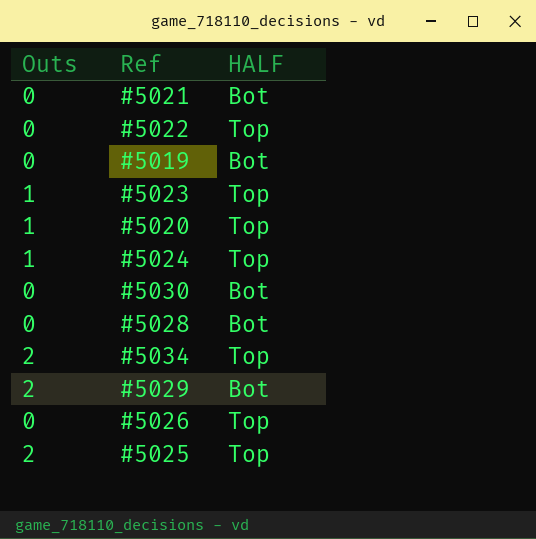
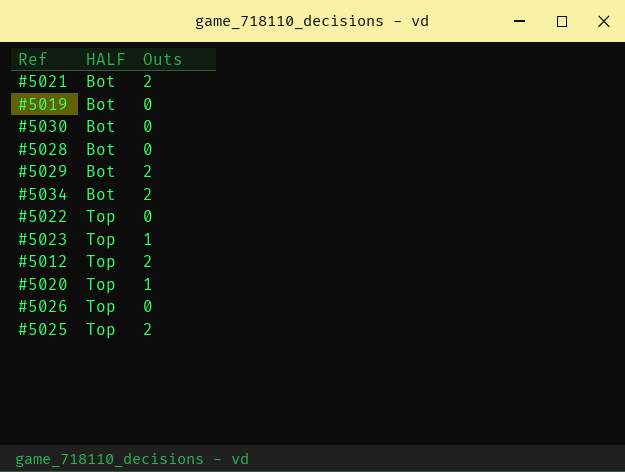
row order: none -> HALF ascending
column Outs | position: 1 -> 3
row #5024: 1 | Top -> none
#5021 | Outs: 0 -> 2
#5034 | HALF: Top -> Bot
row #5012: none -> Top | 2

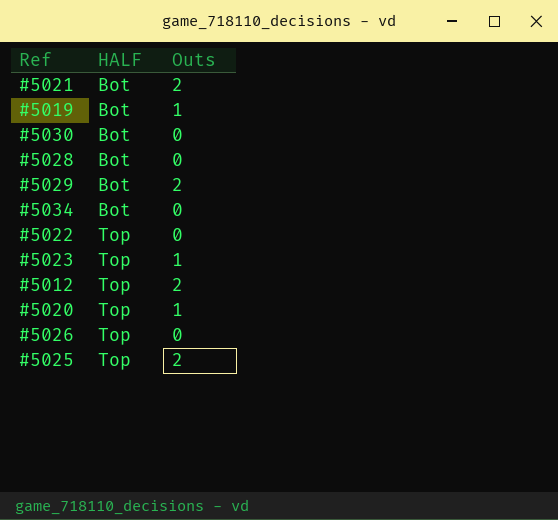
#5019 | Outs: 0 -> 1
#5034 | Outs: 2 -> 0

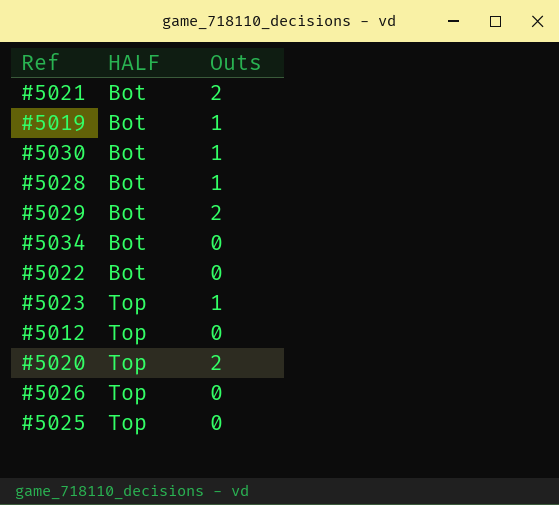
#5030 | Outs: 0 -> 1
#5028 | Outs: 0 -> 1
#5022 | HALF: Top -> Bot
#5012 | Outs: 2 -> 0
#5020 | Outs: 1 -> 2
#5025 | Outs: 2 -> 0

